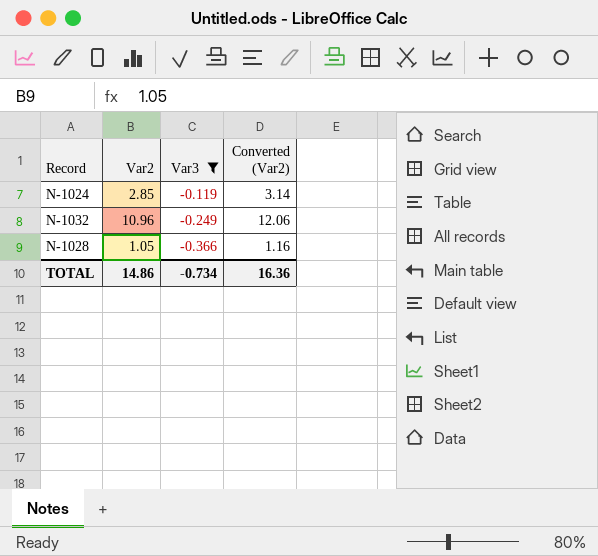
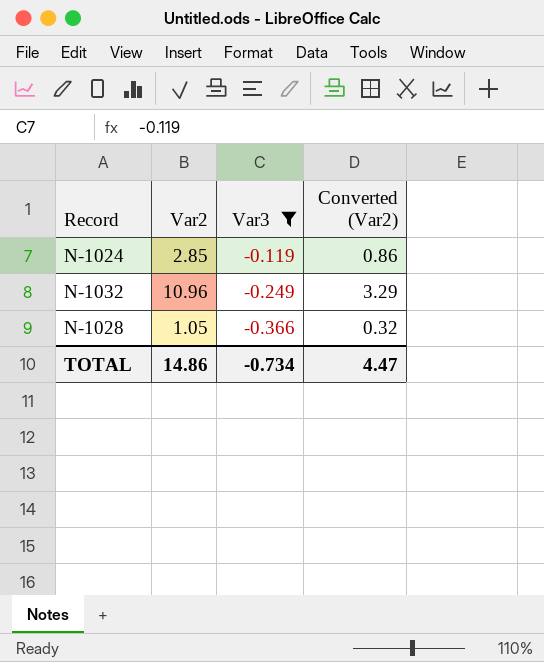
column Converted (Var2) | formula: [Var2] * 1.1 -> [Var2] * 0.3
TOTAL | Converted (Var2): 16.36 -> 4.47

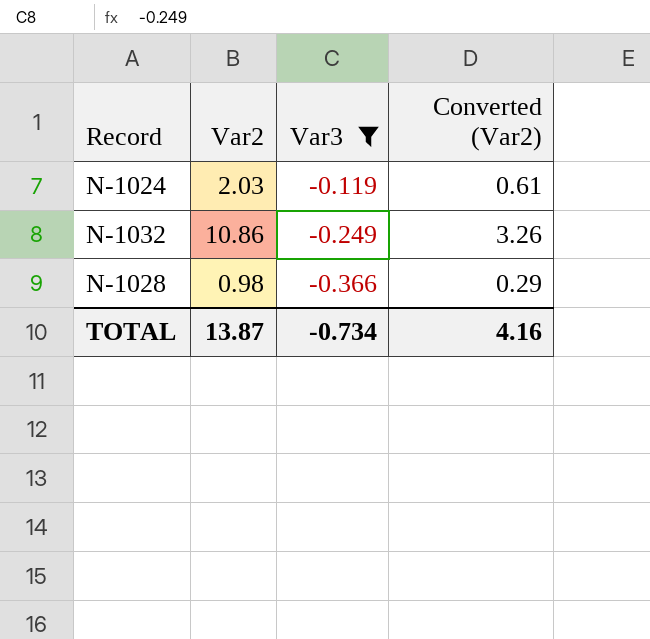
N-1024 | Var2: 2.85 -> 2.03
N-1024 | Converted (Var2): 0.86 -> 0.61
N-1032 | Var2: 10.96 -> 10.86
N-1032 | Converted (Var2): 3.29 -> 3.26
N-1028 | Var2: 1.05 -> 0.98
N-1028 | Converted (Var2): 0.32 -> 0.29
TOTAL | Var2: 14.86 -> 13.87
TOTAL | Converted (Var2): 4.47 -> 4.16

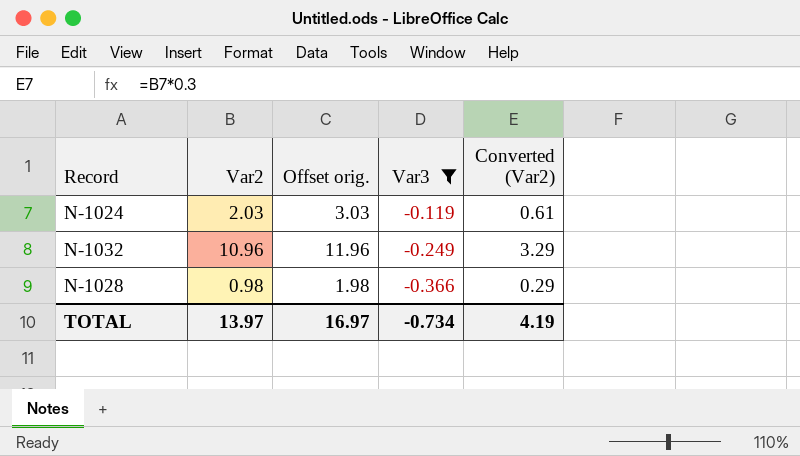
column Offset orig. | formula: none -> [Var2] + 1
N-1032 | Var2: 10.86 -> 10.96
N-1032 | Converted (Var2): 3.26 -> 3.29
TOTAL | Var2: 13.87 -> 13.97
TOTAL | Converted (Var2): 4.16 -> 4.19

